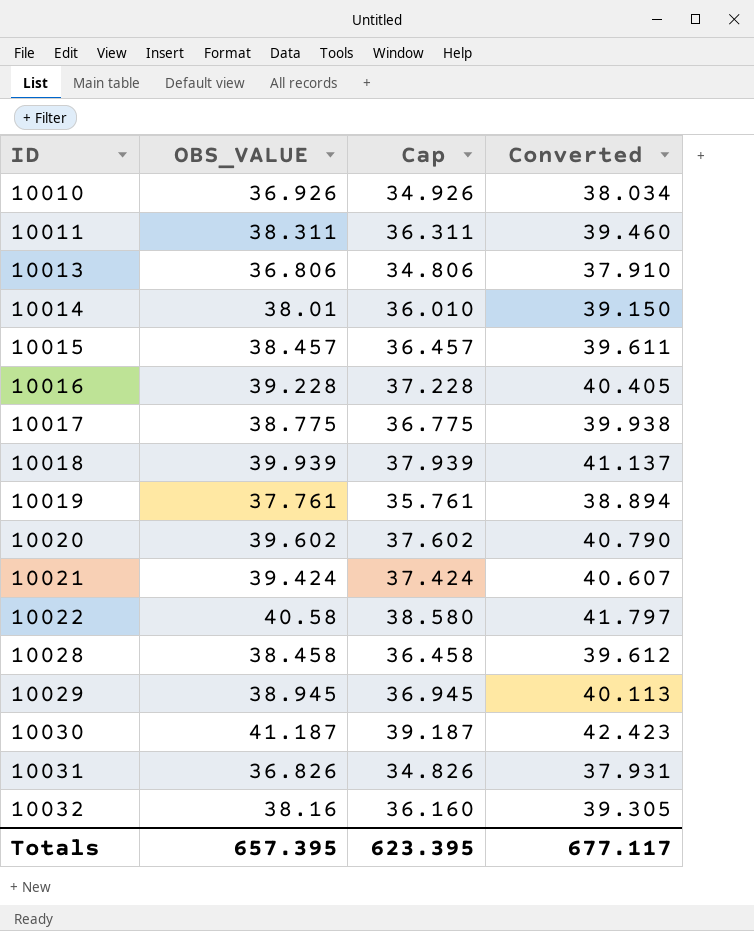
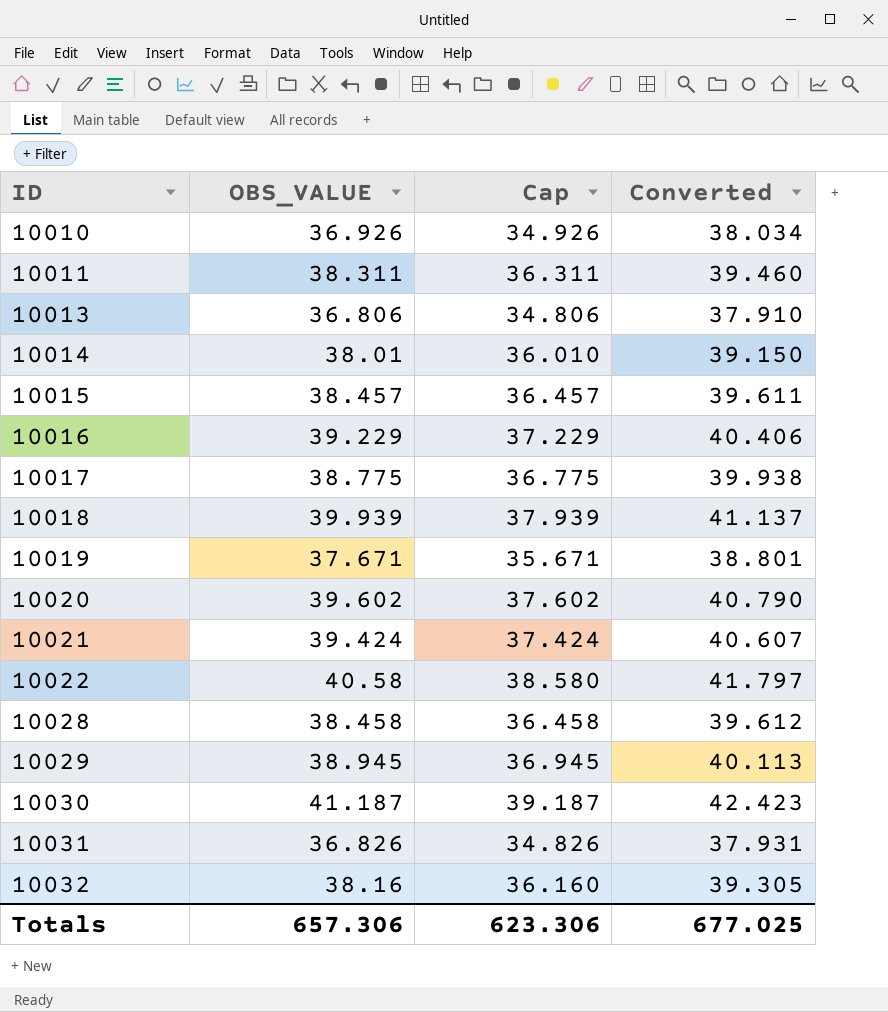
10016 | OBS_VALUE: 39.228 -> 39.229
10016 | Cap: 37.228 -> 37.229
10016 | Converted: 40.405 -> 40.406
10019 | OBS_VALUE: 37.761 -> 37.671
10019 | Cap: 35.761 -> 35.671
10019 | Converted: 38.894 -> 38.801
Totals | OBS_VALUE: 657.395 -> 657.306
Totals | Cap: 623.395 -> 623.306
Totals | Converted: 677.117 -> 677.025

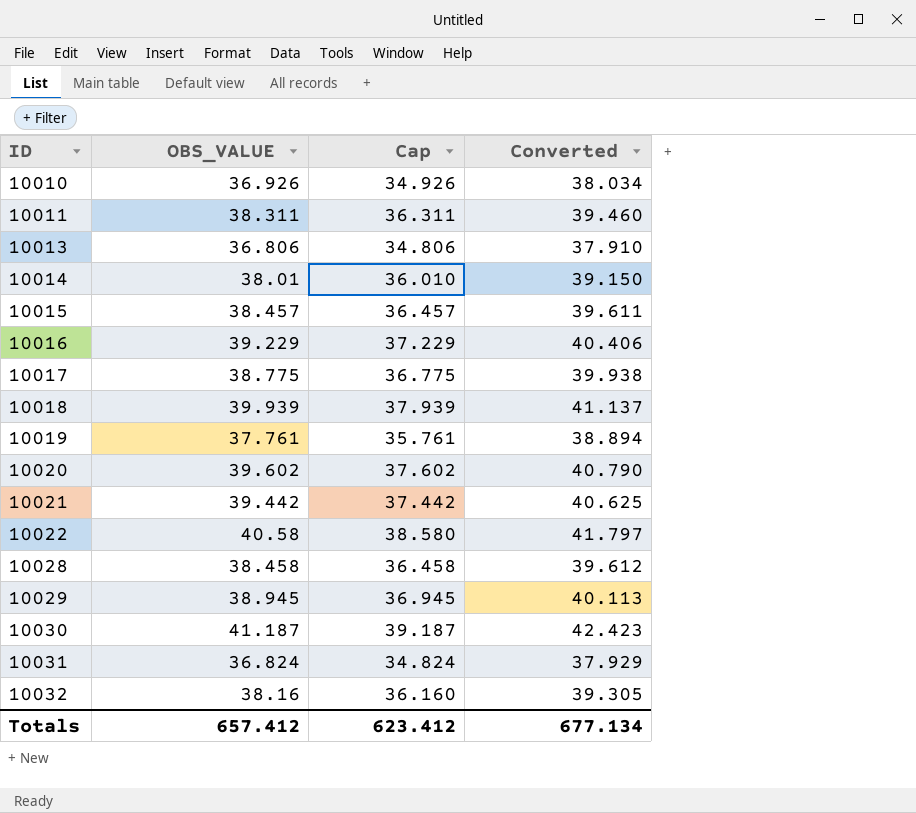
10019 | OBS_VALUE: 37.671 -> 37.761
10019 | Cap: 35.671 -> 35.761
10019 | Converted: 38.801 -> 38.894
10021 | OBS_VALUE: 39.424 -> 39.442
10021 | Cap: 37.424 -> 37.442
10021 | Converted: 40.607 -> 40.625
10031 | OBS_VALUE: 36.826 -> 36.824
10031 | Cap: 34.826 -> 34.824
10031 | Converted: 37.931 -> 37.929
Totals | OBS_VALUE: 657.306 -> 657.412
Totals | Cap: 623.306 -> 623.412
Totals | Converted: 677.025 -> 677.134

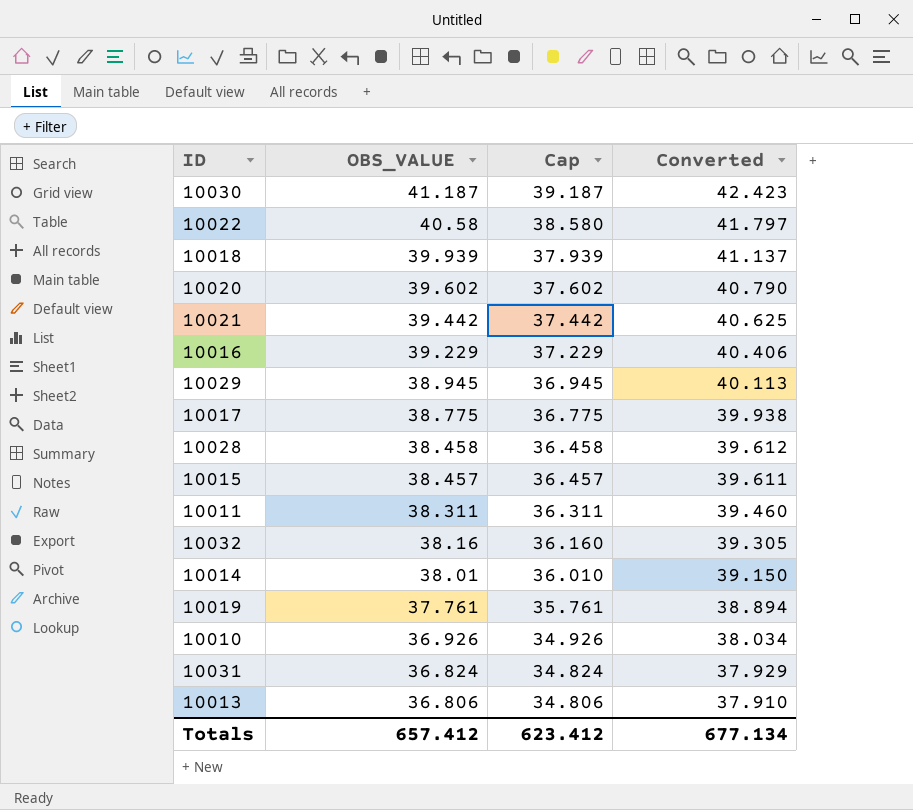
row order: ID ascending -> OBS_VALUE descending

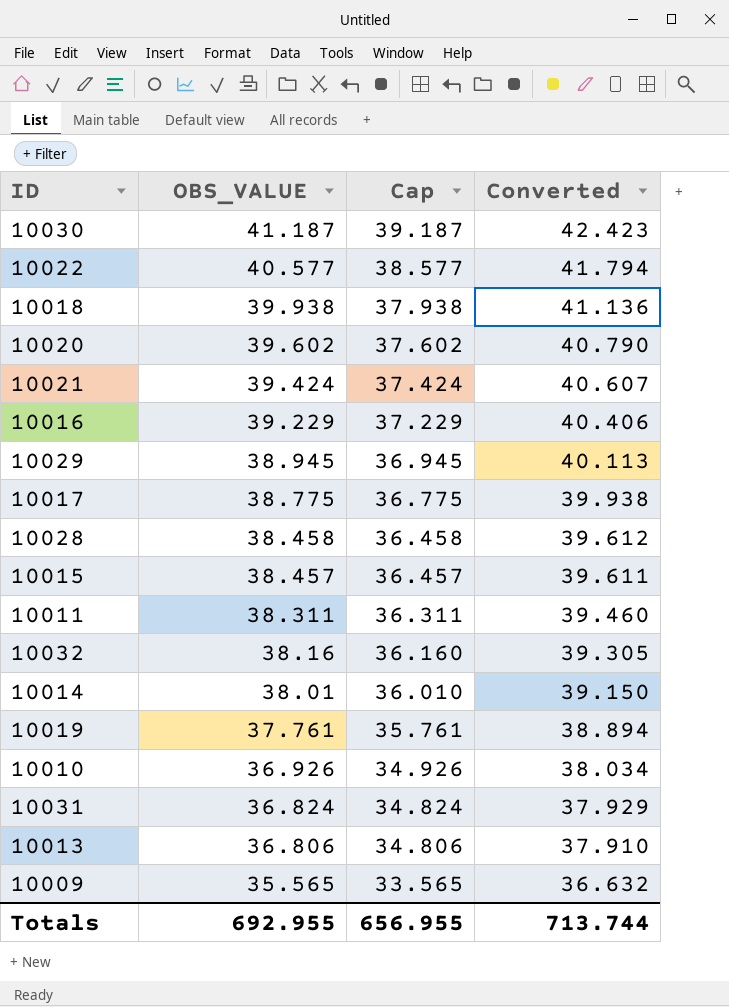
10022 | OBS_VALUE: 40.58 -> 40.577
10022 | Cap: 38.580 -> 38.577
10022 | Converted: 41.797 -> 41.794
10018 | OBS_VALUE: 39.939 -> 39.938
10018 | Cap: 37.939 -> 37.938
10018 | Converted: 41.137 -> 41.136
10021 | OBS_VALUE: 39.442 -> 39.424
10021 | Cap: 37.442 -> 37.424
10021 | Converted: 40.625 -> 40.607
row 10009: none -> 35.565 | 33.565 | 36.632
Totals | OBS_VALUE: 657.412 -> 692.955
Totals | Cap: 623.412 -> 656.955
Totals | Converted: 677.134 -> 713.744

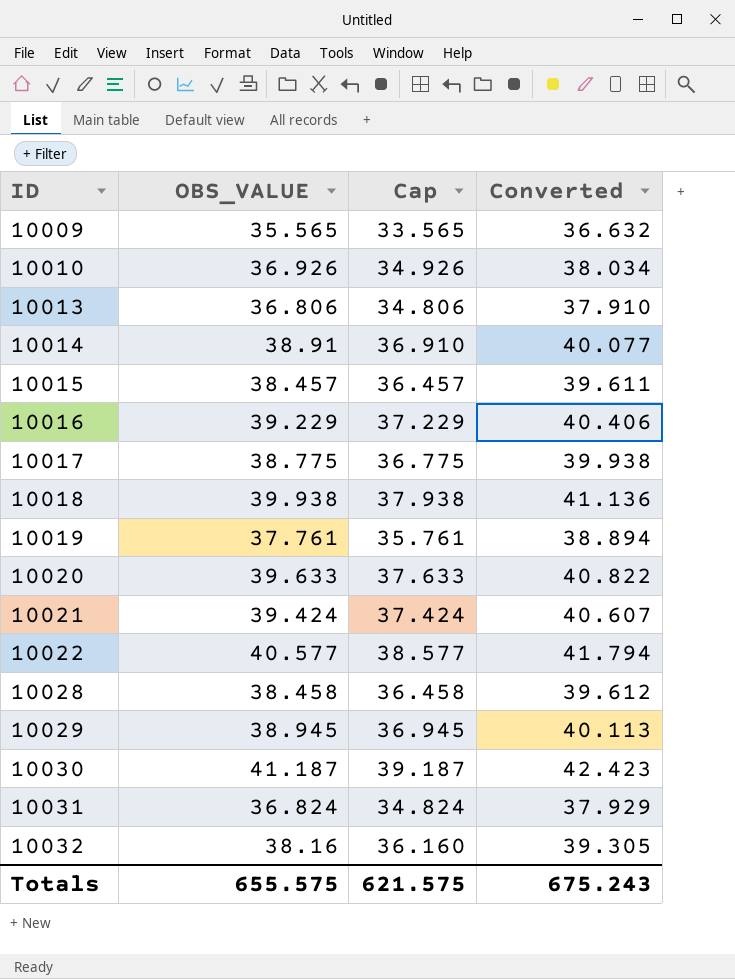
row order: OBS_VALUE descending -> ID ascending
row 10011: 38.311 | 36.311 | 39.460 -> none
10014 | OBS_VALUE: 38.01 -> 38.91
10014 | Cap: 36.010 -> 36.910
10014 | Converted: 39.150 -> 40.077
10020 | OBS_VALUE: 39.602 -> 39.633
10020 | Cap: 37.602 -> 37.633
10020 | Converted: 40.790 -> 40.822
Totals | OBS_VALUE: 692.955 -> 655.575
Totals | Cap: 656.955 -> 621.575
Totals | Converted: 713.744 -> 675.243

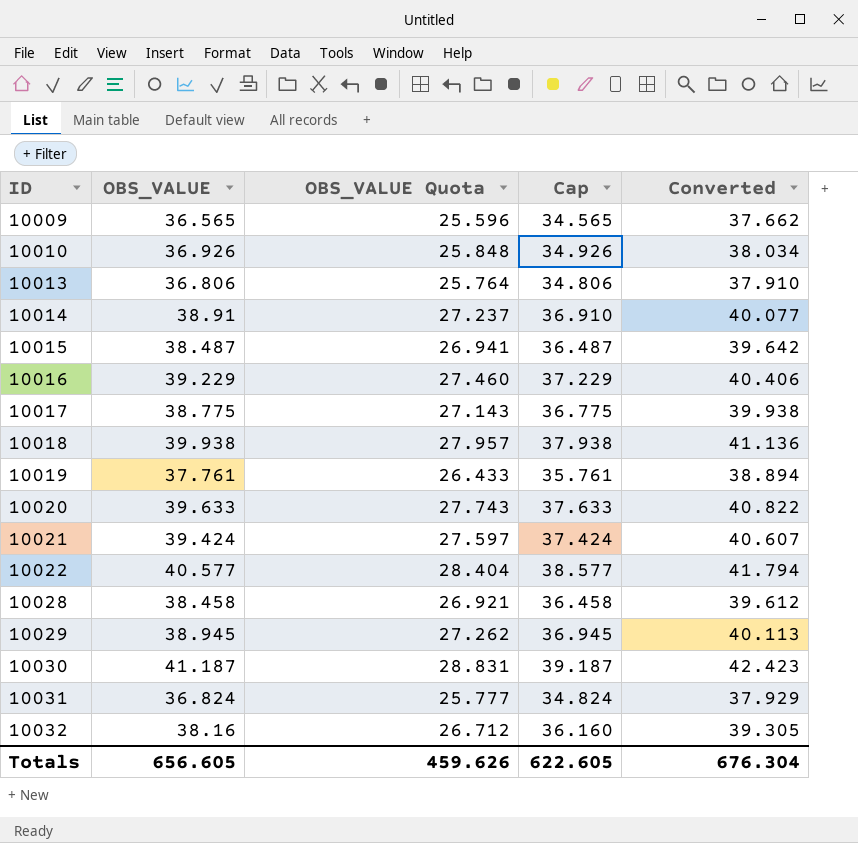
column OBS_VALUE Quota | formula: none -> [OBS_VALUE] * 0.7
10009 | OBS_VALUE: 35.565 -> 36.565
10009 | Cap: 33.565 -> 34.565
10009 | Converted: 36.632 -> 37.662
10015 | OBS_VALUE: 38.457 -> 38.487
10015 | Cap: 36.457 -> 36.487
10015 | Converted: 39.611 -> 39.642
Totals | OBS_VALUE: 655.575 -> 656.605
Totals | Cap: 621.575 -> 622.605
Totals | Converted: 675.243 -> 676.304

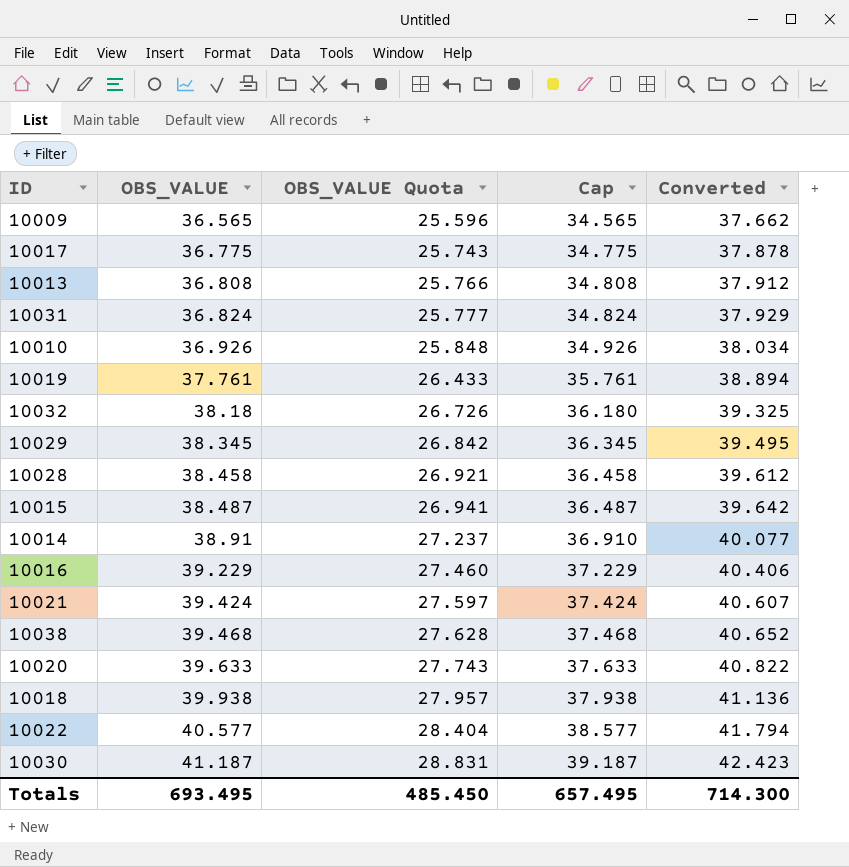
row order: ID ascending -> OBS_VALUE ascending
10017 | OBS_VALUE: 38.775 -> 36.775
10017 | OBS_VALUE Quota: 27.143 -> 25.743
10017 | Cap: 36.775 -> 34.775
10017 | Converted: 39.938 -> 37.878
10013 | OBS_VALUE: 36.806 -> 36.808
10013 | OBS_VALUE Quota: 25.764 -> 25.766
10013 | Cap: 34.806 -> 34.808
10013 | Converted: 37.910 -> 37.912
10032 | OBS_VALUE: 38.16 -> 38.18
10032 | OBS_VALUE Quota: 26.712 -> 26.726
10032 | Cap: 36.160 -> 36.180
10032 | Converted: 39.305 -> 39.325
10029 | OBS_VALUE: 38.945 -> 38.345
10029 | OBS_VALUE Quota: 27.262 -> 26.842
10029 | Cap: 36.945 -> 36.345
10029 | Converted: 40.113 -> 39.495
row 10038: none -> 39.468 | 27.628 | 37.468 | 40.652
Totals | OBS_VALUE: 656.605 -> 693.495
Totals | OBS_VALUE Quota: 459.626 -> 485.450
Totals | Cap: 622.605 -> 657.495
Totals | Converted: 676.304 -> 714.300

